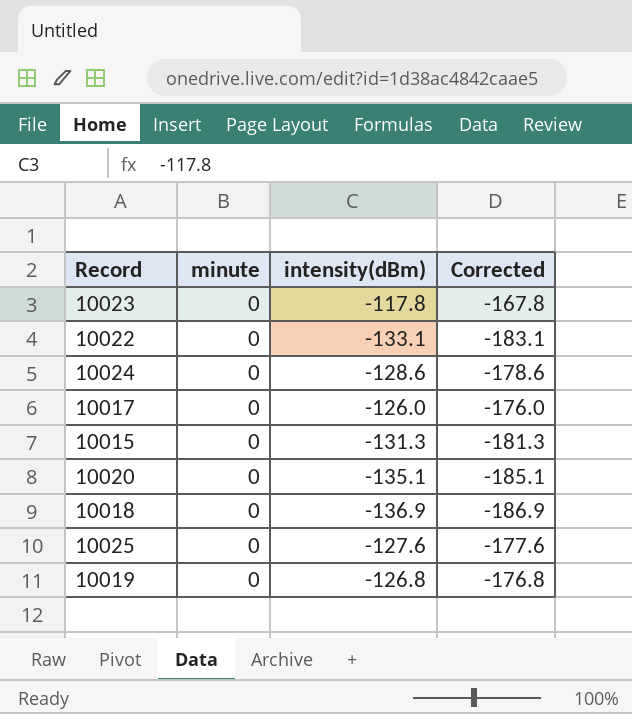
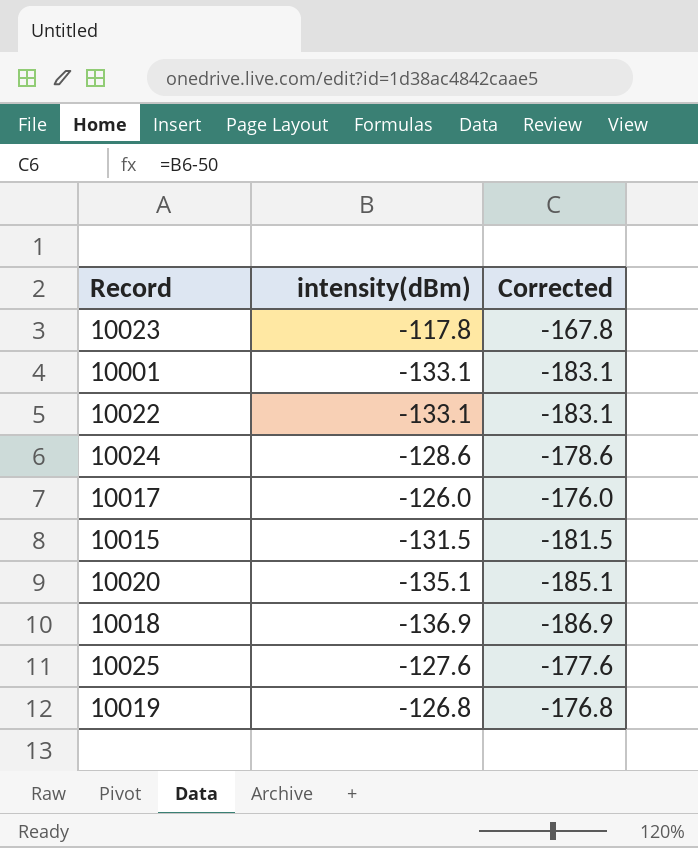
column minute | position: 2 -> none
row 10001: none -> -133.1 | -183.1
10015 | intensity(dBm): -131.3 -> -131.5
10015 | Corrected: -181.3 -> -181.5

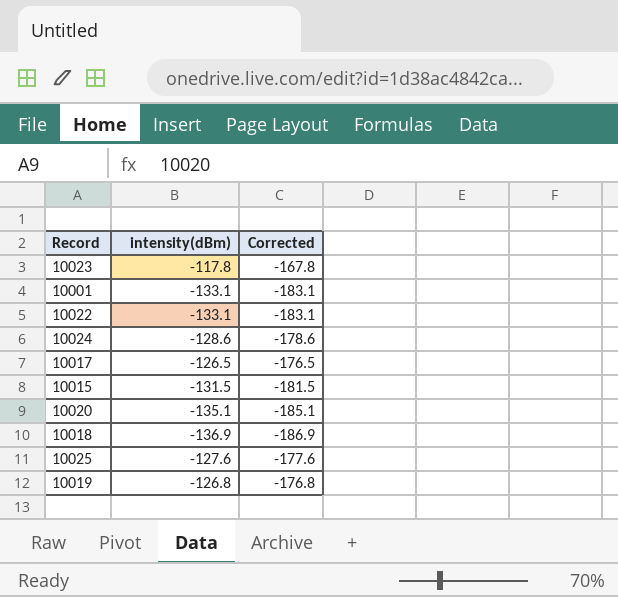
10017 | intensity(dBm): -126.0 -> -126.5
10017 | Corrected: -176.0 -> -176.5

